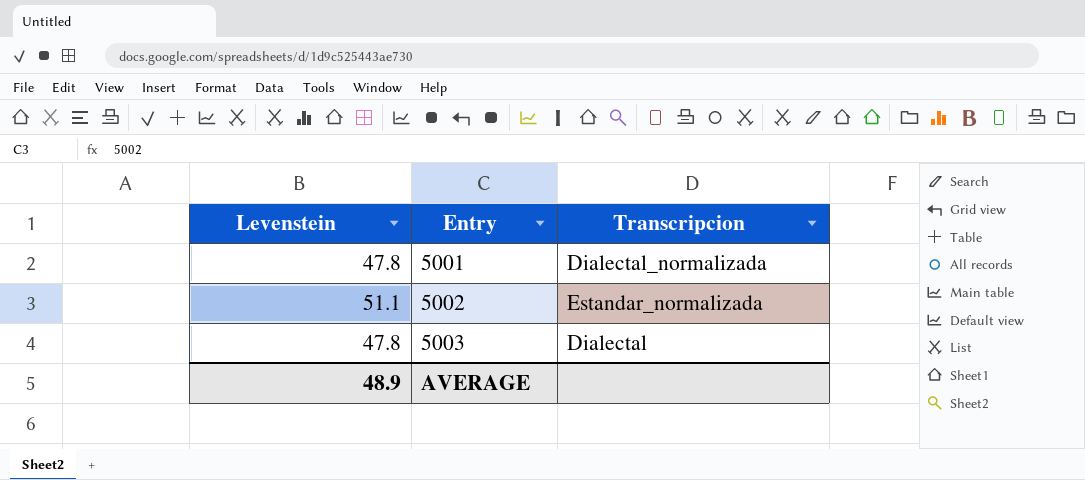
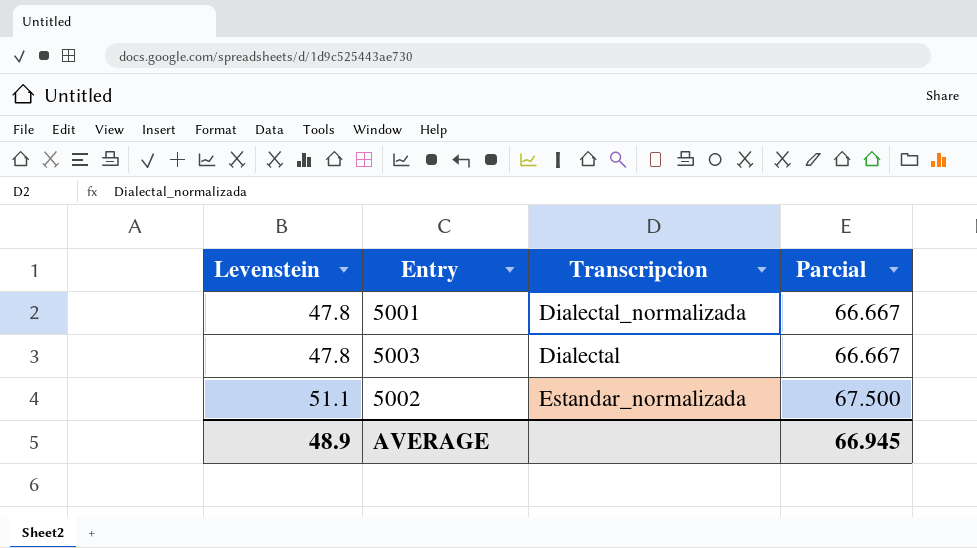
row order: Entry ascending -> Levenstein ascending
column Parcial | position: none -> 4

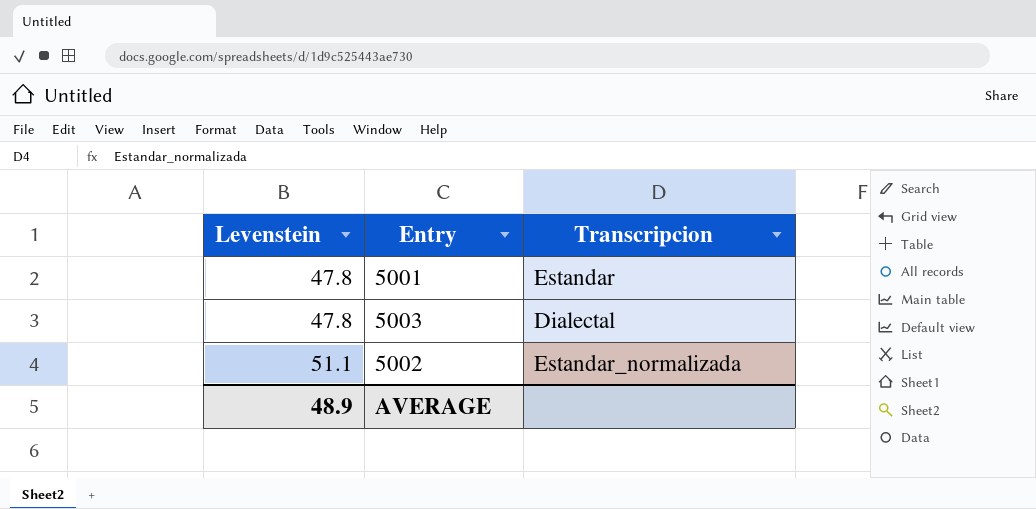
column Parcial | position: 4 -> none
5001 | Transcripcion: Dialectal_normalizada -> Estandar

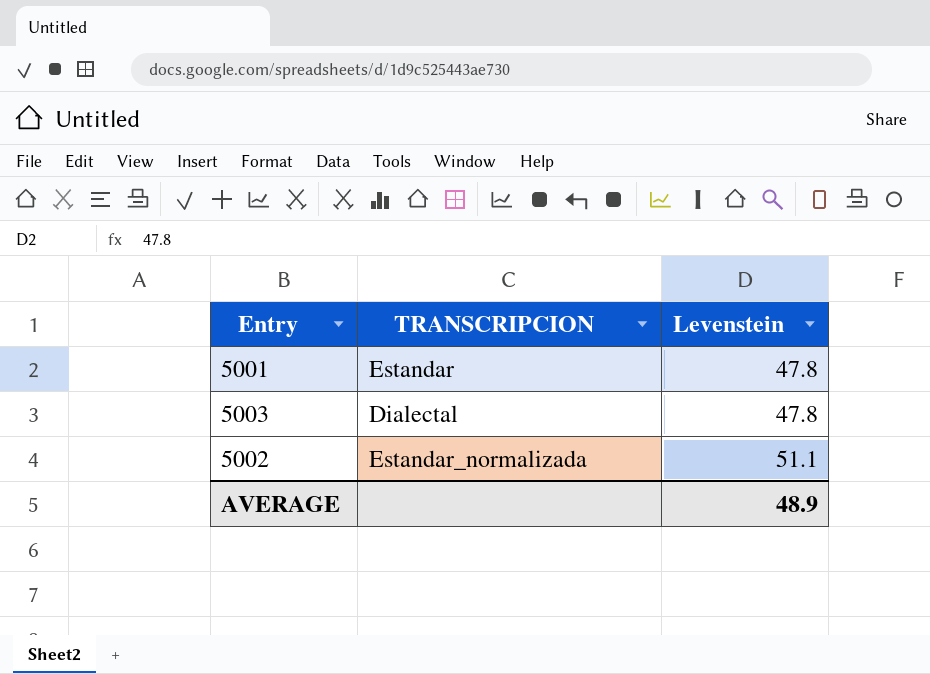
column name: Transcripcion -> TRANSCRIPCION
column Levenstein | position: 1 -> 3

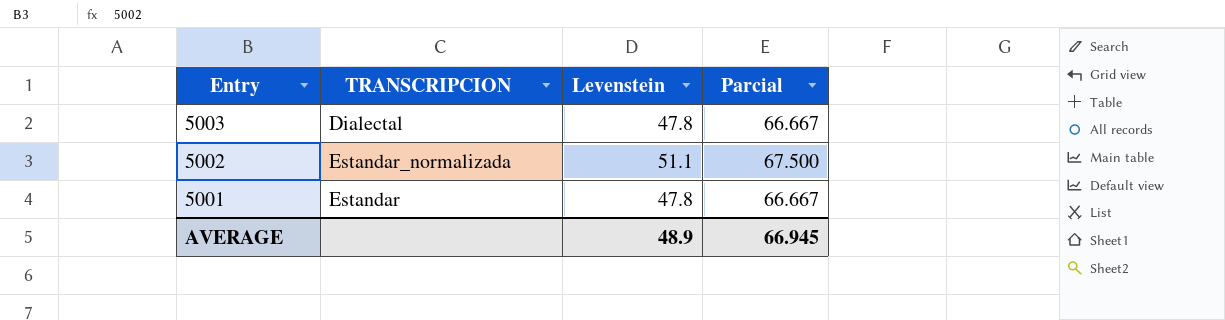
row order: Levenstein ascending -> Entry descending
column Parcial | position: none -> 4

